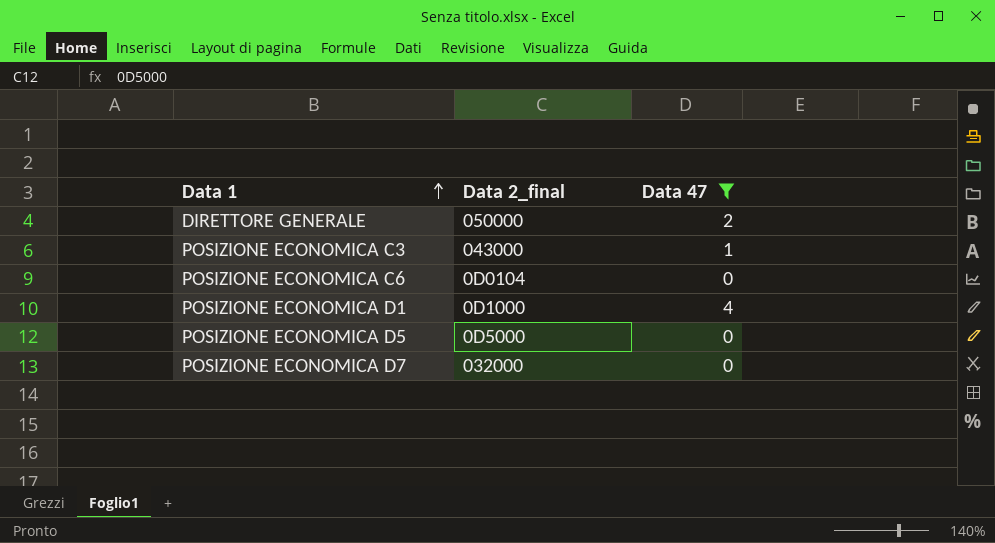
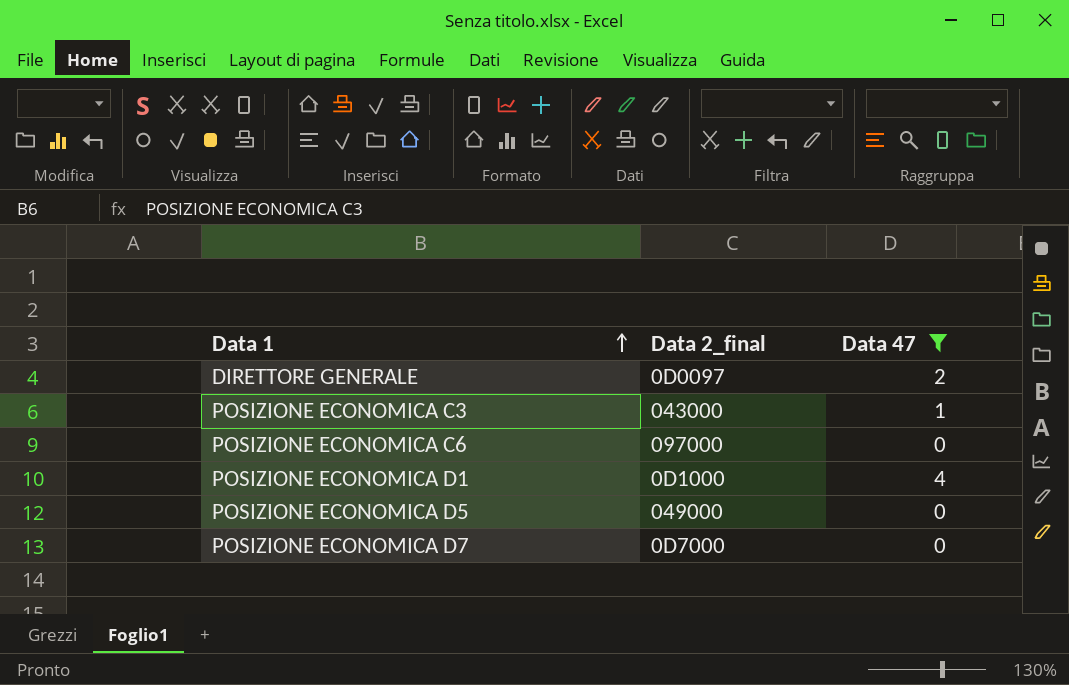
DIRETTORE GENERALE | Data 2_final: 050000 -> 0D0097
POSIZIONE ECONOMICA C6 | Data 2_final: 0D0104 -> 097000
POSIZIONE ECONOMICA D5 | Data 2_final: 0D5000 -> 049000
POSIZIONE ECONOMICA D7 | Data 2_final: 032000 -> 0D7000

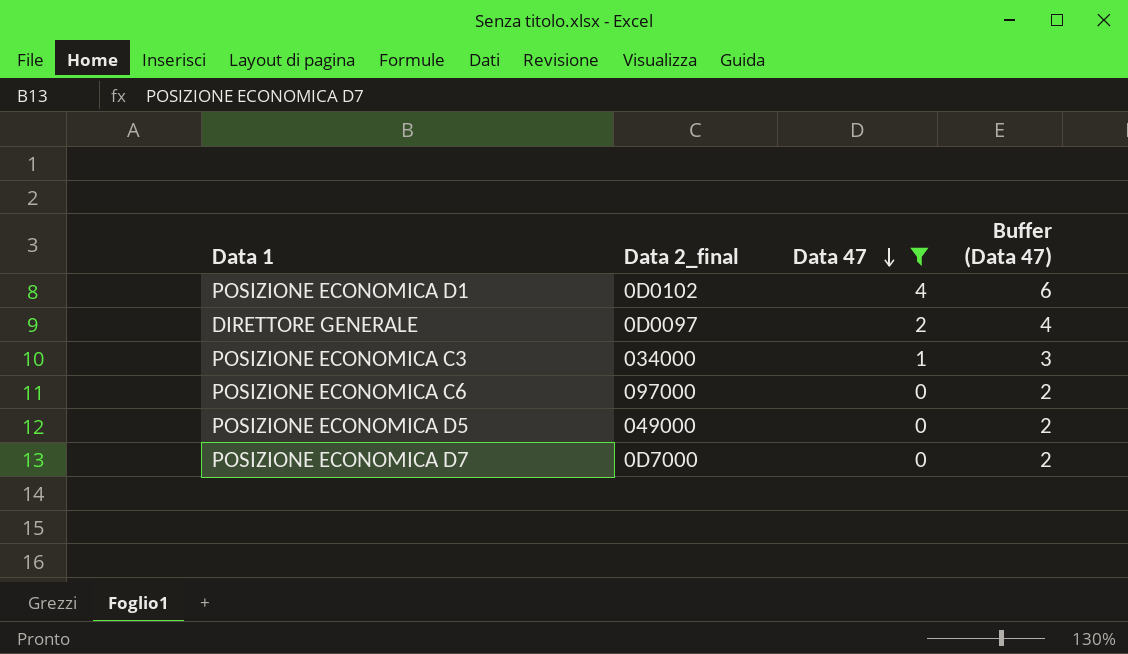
row order: Data 1 ascending -> Data 47 descending
column Buffer (Data 47) | formula: none -> [Data 47] + 2
POSIZIONE ECONOMICA D1 | Data 2_final: 0D1000 -> 0D0102
POSIZIONE ECONOMICA C3 | Data 2_final: 043000 -> 034000

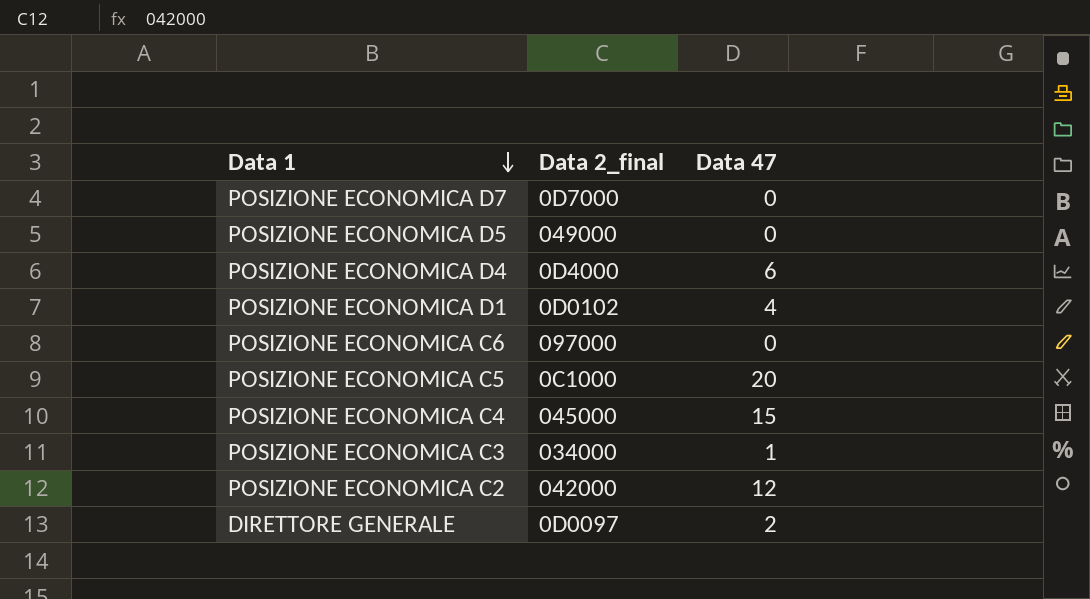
filter: Data 47 <= 4 -> none
row order: Data 47 descending -> Data 1 descending
column Buffer (Data 47) | formula: [Data 47] + 2 -> none

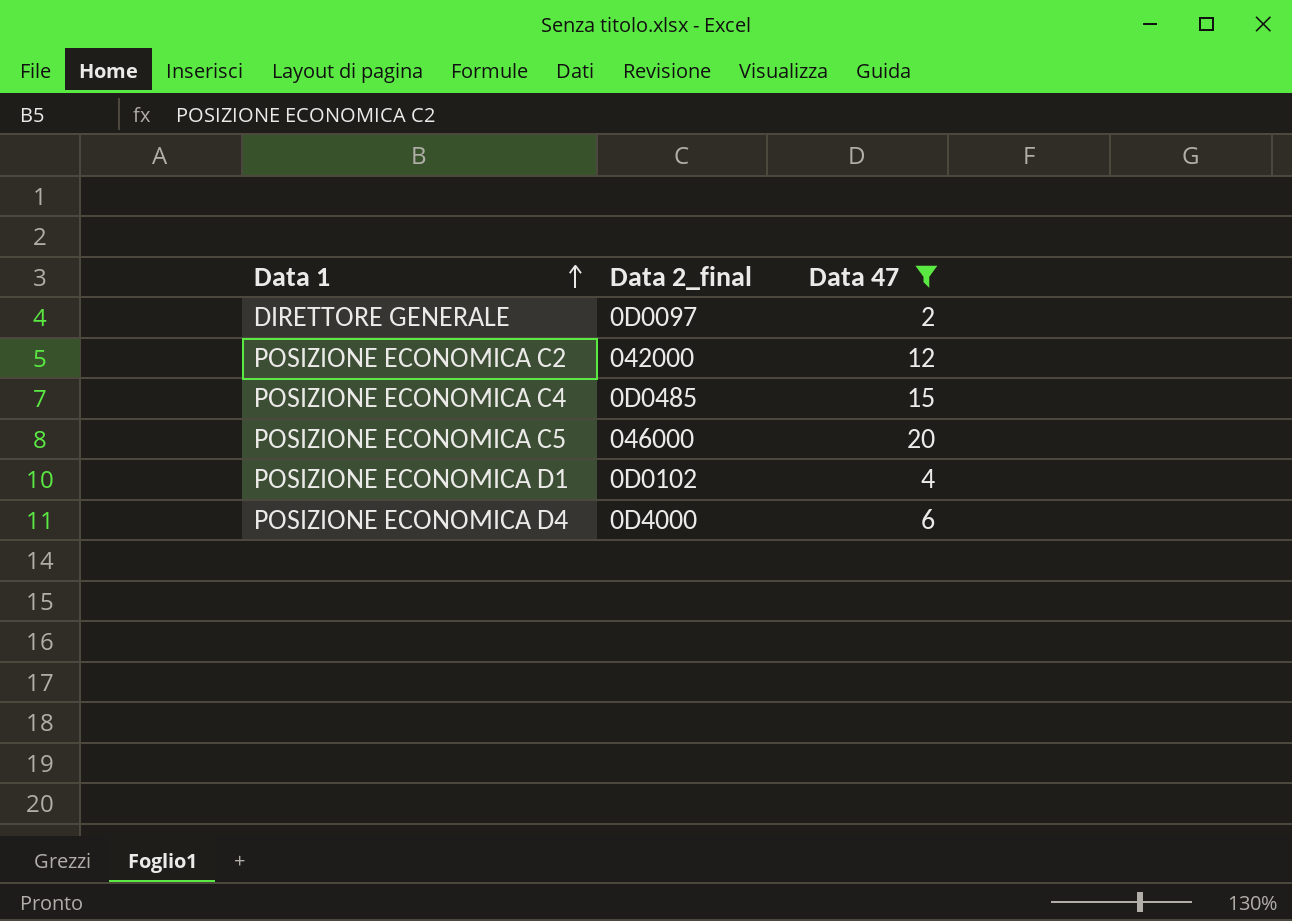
filter: none -> Data 47 >= 2
row order: Data 1 descending -> Data 1 ascending
POSIZIONE ECONOMICA C4 | Data 2_final: 045000 -> 0D0485
POSIZIONE ECONOMICA C5 | Data 2_final: 0C1000 -> 046000

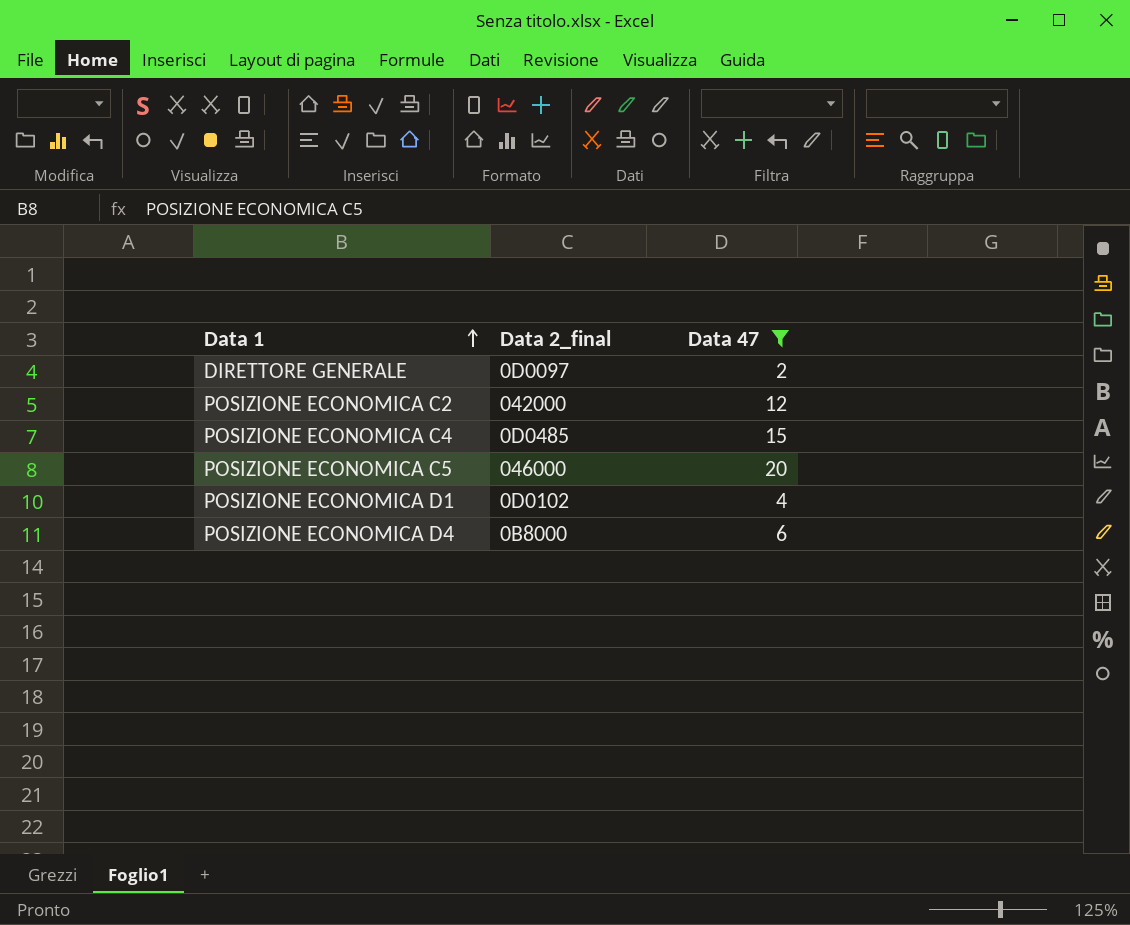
POSIZIONE ECONOMICA D4 | Data 2_final: 0D4000 -> 0B8000

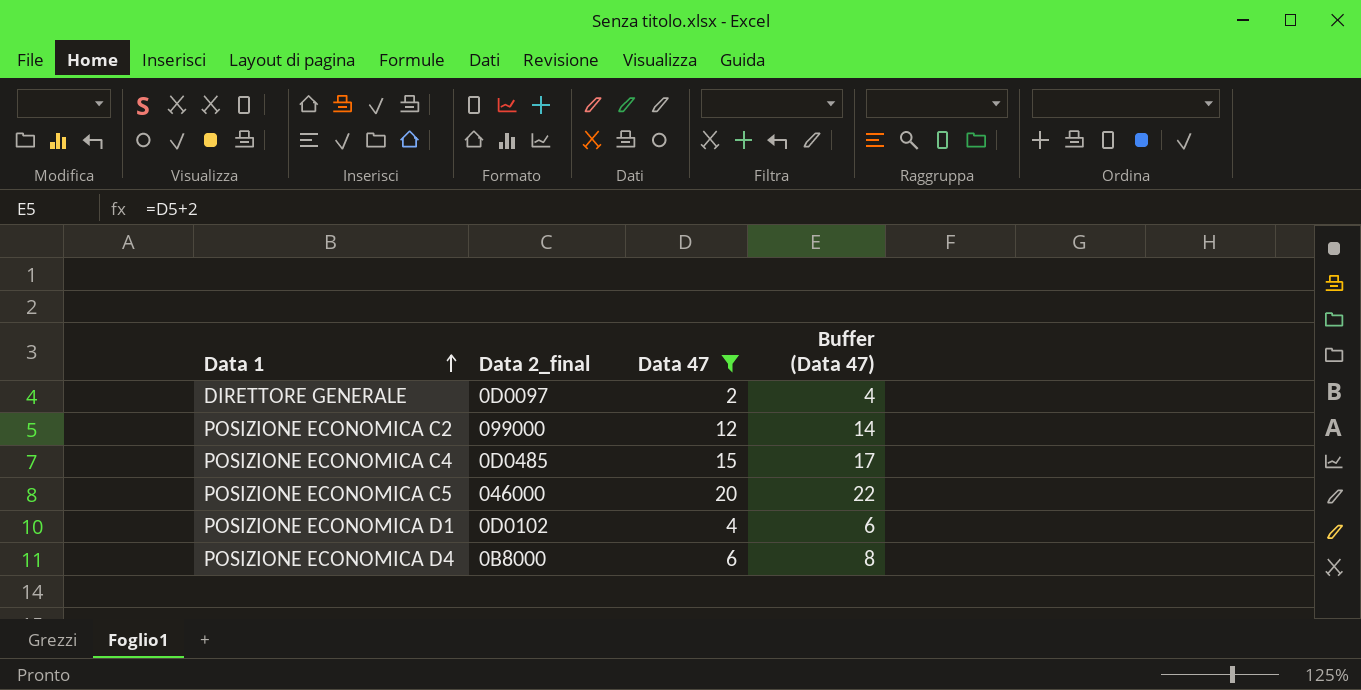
column Buffer (Data 47) | formula: none -> [Data 47] + 2
POSIZIONE ECONOMICA C2 | Data 2_final: 042000 -> 099000

